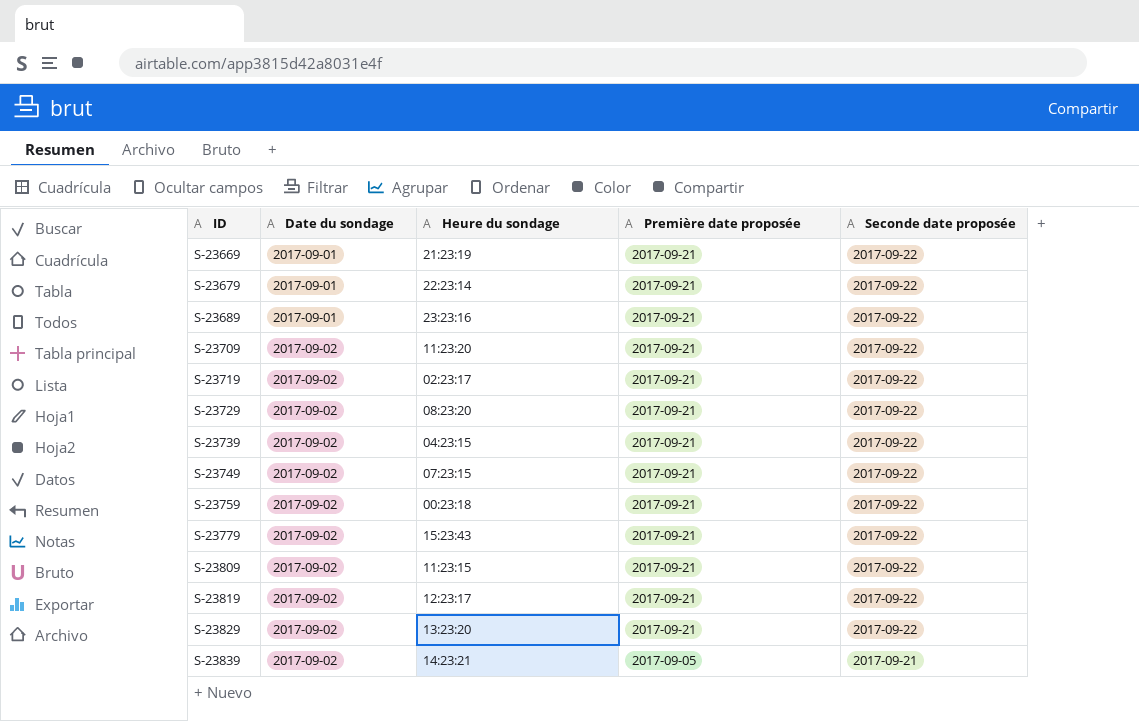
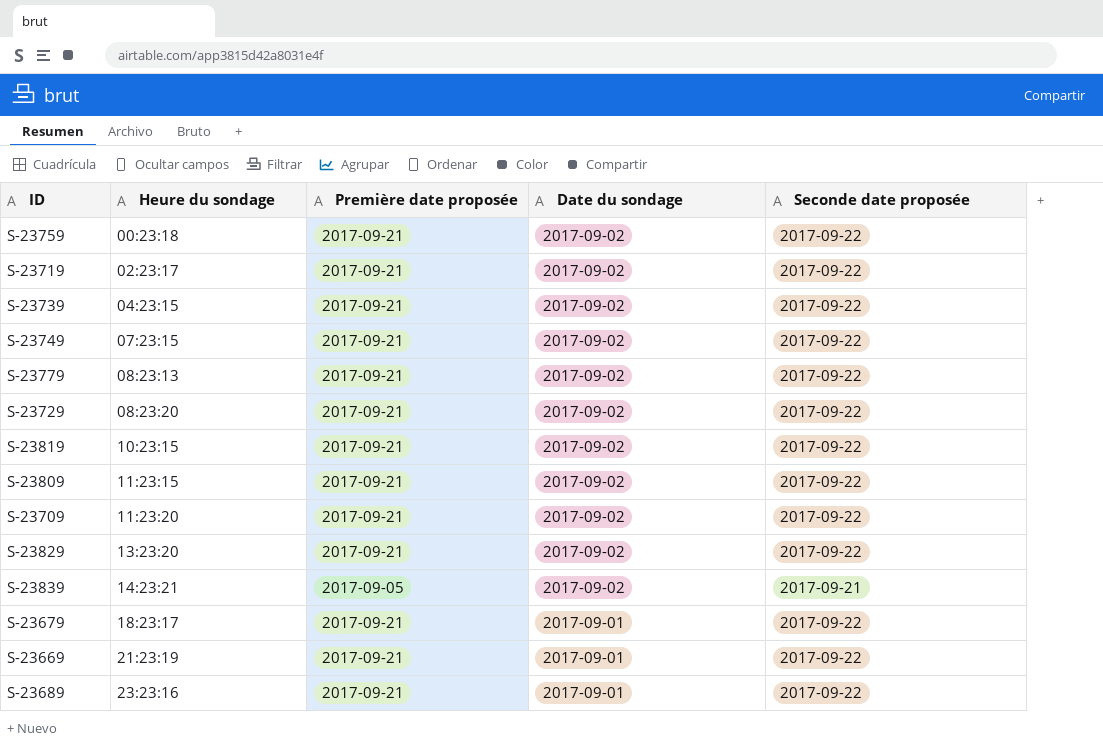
row order: ID ascending -> Heure du sondage ascending
column Date du sondage | position: 2 -> 4
S-23779 | Heure du sondage: 15:23:43 -> 08:23:13
S-23819 | Heure du sondage: 12:23:17 -> 10:23:15
S-23679 | Heure du sondage: 22:23:14 -> 18:23:17

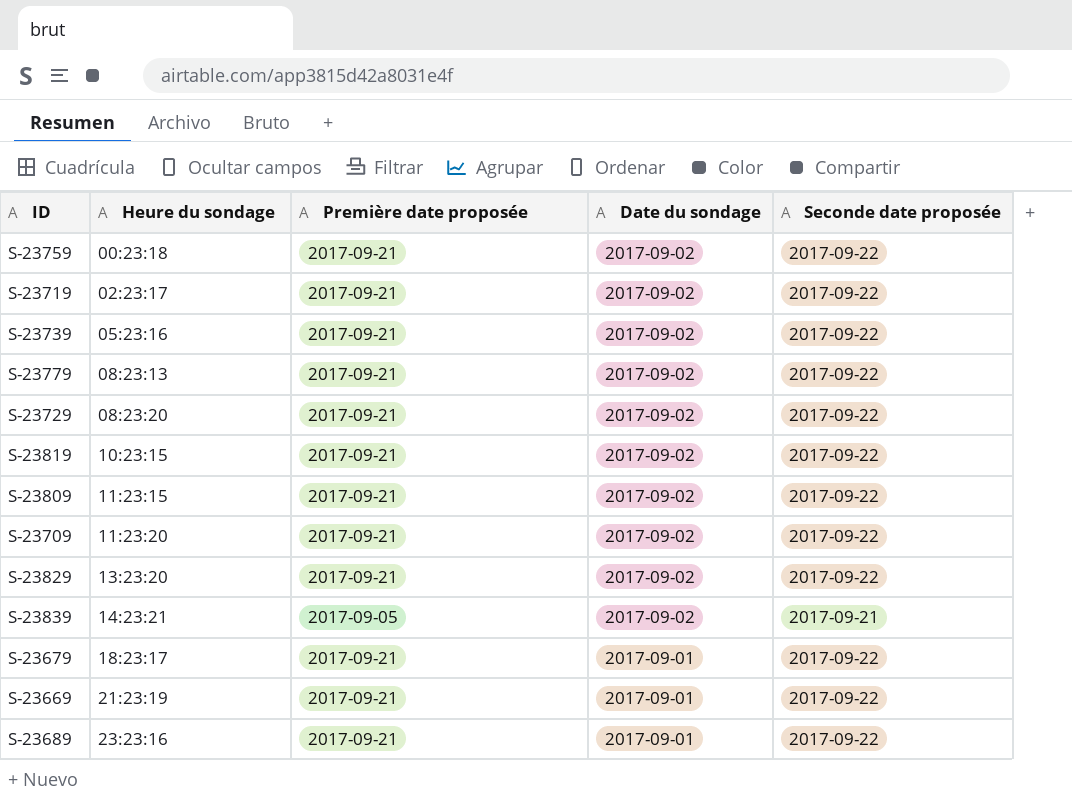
row S-23749: 07:23:15 | 2017-09-21 | 2017-09-02 | 2017-09-22 -> none
S-23739 | Heure du sondage: 04:23:15 -> 05:23:16

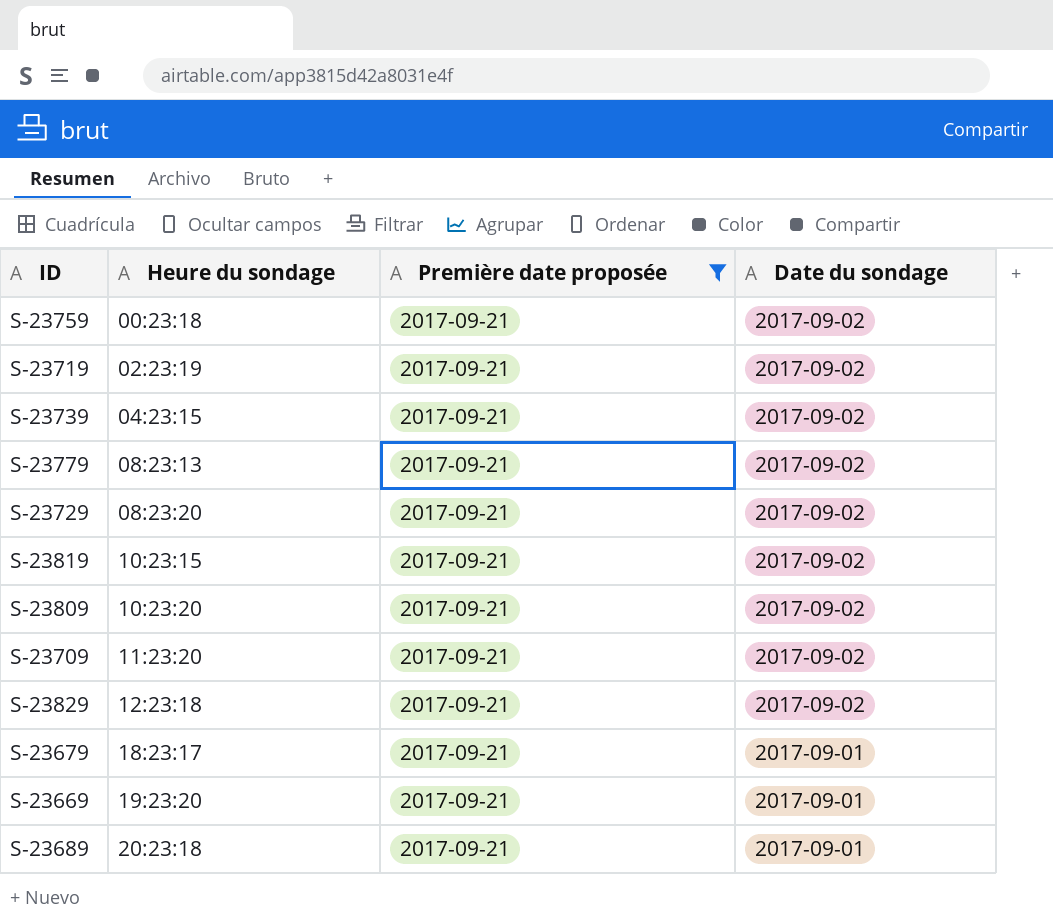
filter: none -> Première date proposée = 2017-09-21
column Seconde date proposée | position: 5 -> none
S-23719 | Heure du sondage: 02:23:17 -> 02:23:19
S-23739 | Heure du sondage: 05:23:16 -> 04:23:15
S-23809 | Heure du sondage: 11:23:15 -> 10:23:20
S-23829 | Heure du sondage: 13:23:20 -> 12:23:18
S-23669 | Heure du sondage: 21:23:19 -> 19:23:20
S-23689 | Heure du sondage: 23:23:16 -> 20:23:18

